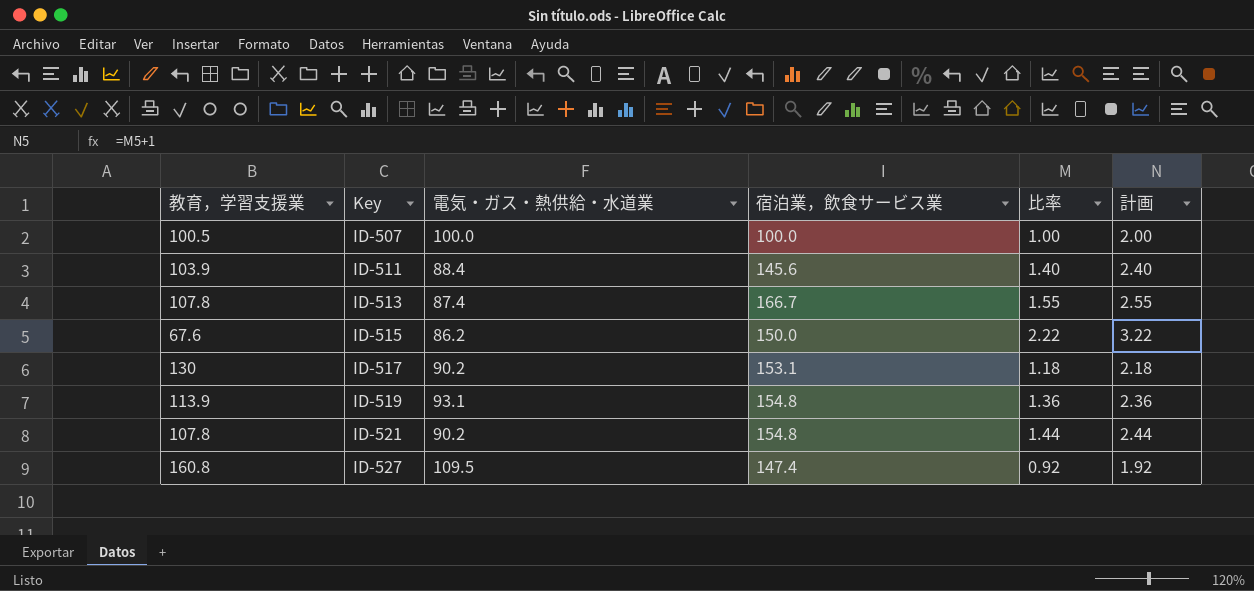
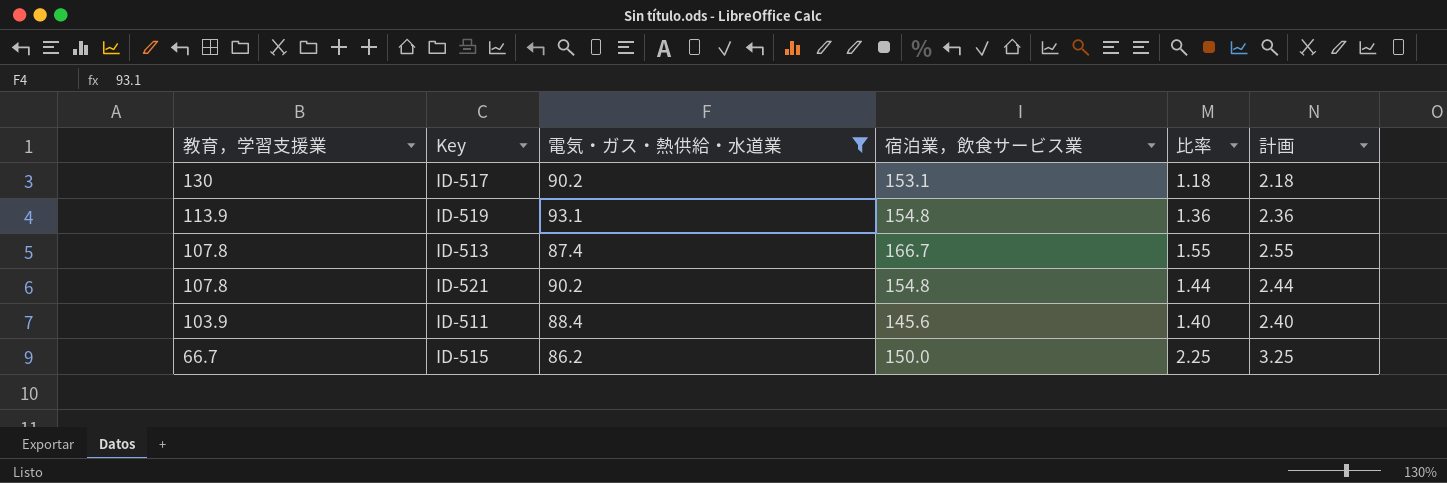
filter: none -> 電気・ガス・熱供給・水道業 <= 93.1
row order: Key ascending -> 教育，学習支援業 descending
ID-515 | 教育，学習支援業: 67.6 -> 66.7
ID-515 | 比率: 2.22 -> 2.25
ID-515 | 計画: 3.22 -> 3.25

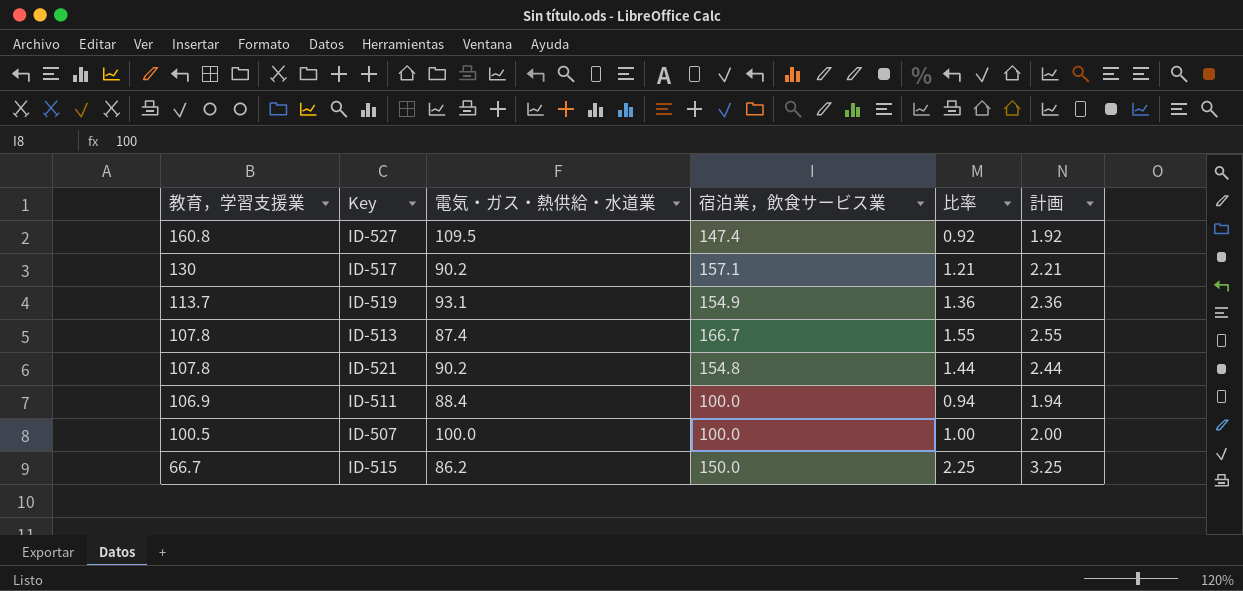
filter: 電気・ガス・熱供給・水道業 <= 93.1 -> none
ID-517 | 宿泊業，飲食サービス業: 153.1 -> 157.1
ID-517 | 比率: 1.18 -> 1.21
ID-517 | 計画: 2.18 -> 2.21
ID-519 | 教育，学習支援業: 113.9 -> 113.7
ID-519 | 宿泊業，飲食サービス業: 154.8 -> 154.9
ID-511 | 教育，学習支援業: 103.9 -> 106.9
ID-511 | 宿泊業，飲食サービス業: 145.6 -> 100.0
ID-511 | 比率: 1.40 -> 0.94
ID-511 | 計画: 2.40 -> 1.94

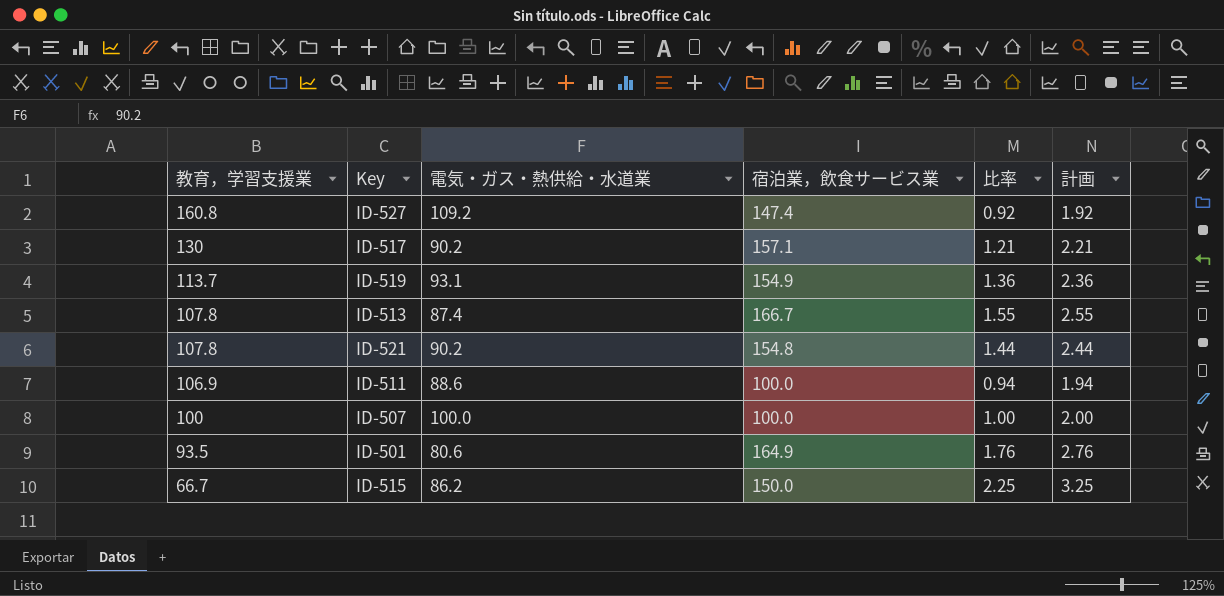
ID-527 | 電気・ガス・熱供給・水道業: 109.5 -> 109.2
ID-511 | 電気・ガス・熱供給・水道業: 88.4 -> 88.6
ID-507 | 教育，学習支援業: 100.5 -> 100
row ID-501: none -> 93.5 | 80.6 | 164.9 | 1.76 | 2.76

